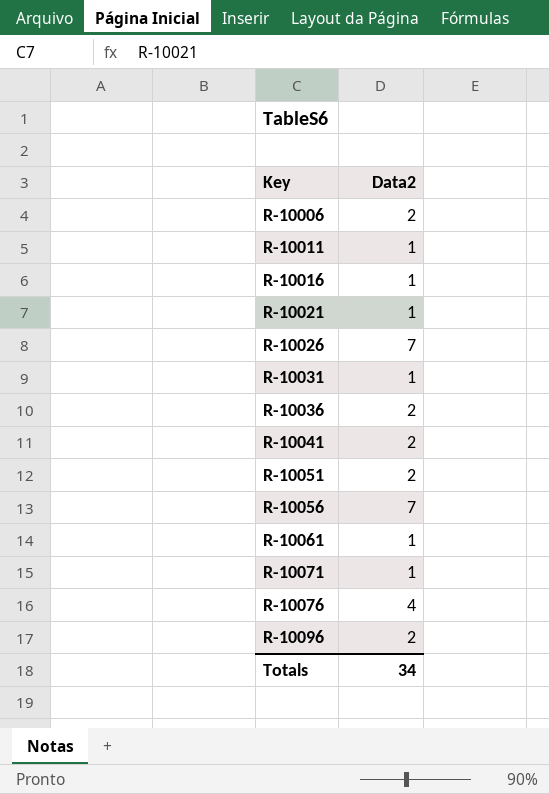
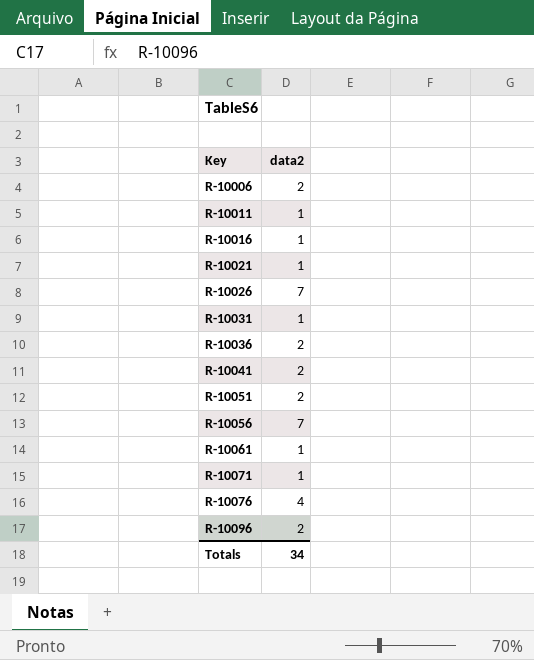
column name: Data2 -> data2

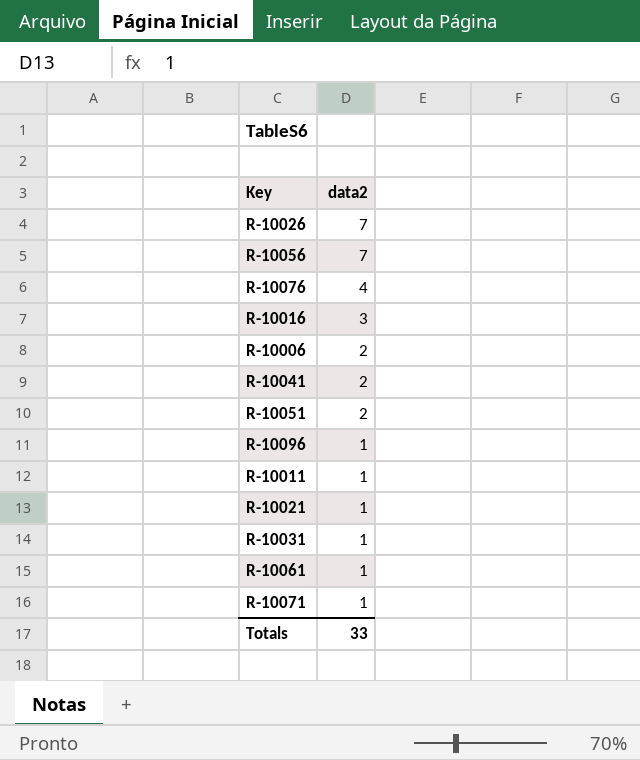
row order: Key ascending -> data2 descending
row R-10036: 2 -> none
R-10016 | data2: 1 -> 3
R-10096 | data2: 2 -> 1
Totals | data2: 34 -> 33

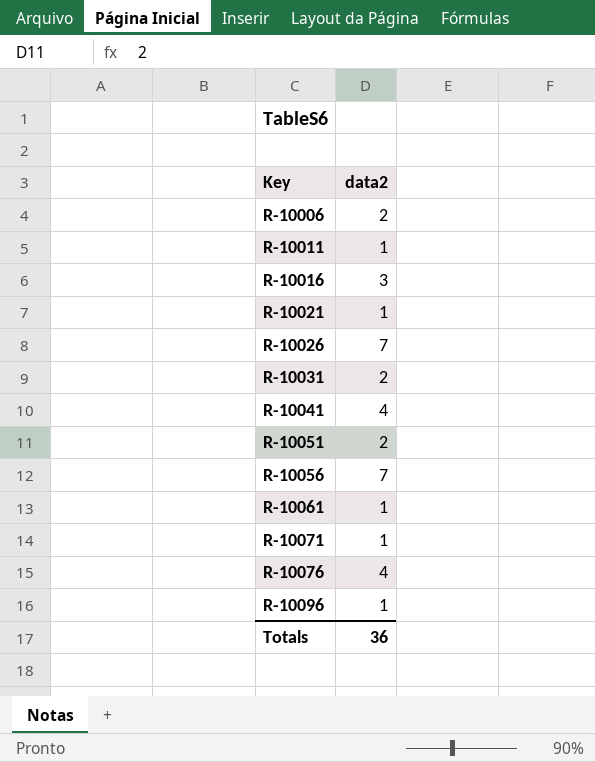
row order: data2 descending -> Key ascending
R-10031 | data2: 1 -> 2
R-10041 | data2: 2 -> 4
Totals | data2: 33 -> 36

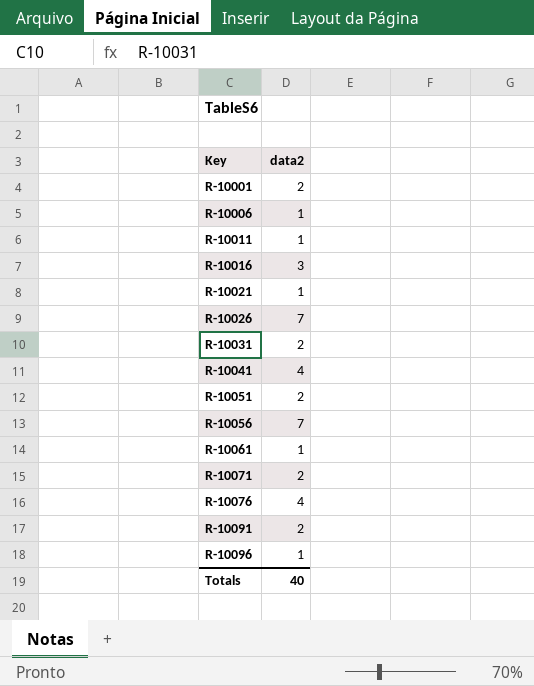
row R-10001: none -> 2
R-10006 | data2: 2 -> 1
R-10071 | data2: 1 -> 2
row R-10091: none -> 2
Totals | data2: 36 -> 40

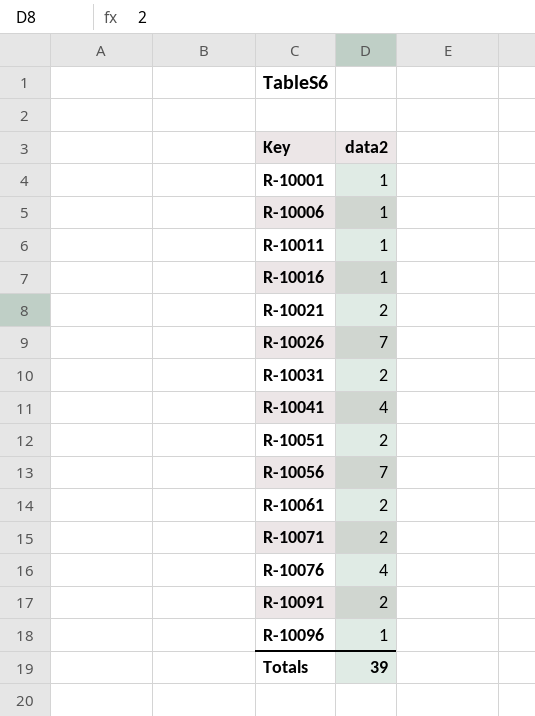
R-10001 | data2: 2 -> 1
R-10016 | data2: 3 -> 1
R-10021 | data2: 1 -> 2
R-10061 | data2: 1 -> 2
Totals | data2: 40 -> 39

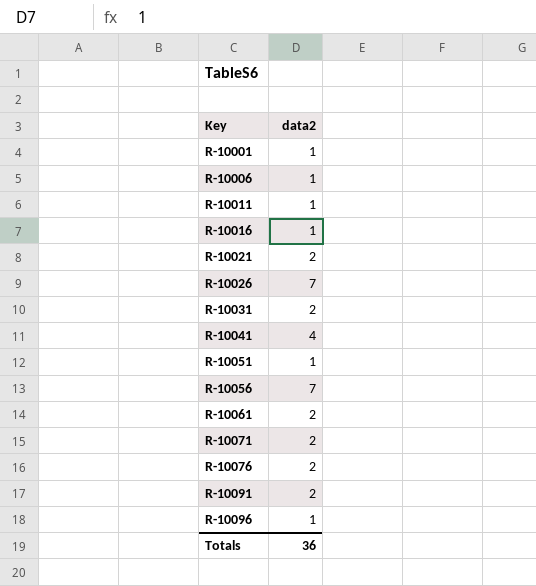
R-10051 | data2: 2 -> 1
R-10076 | data2: 4 -> 2
Totals | data2: 39 -> 36

